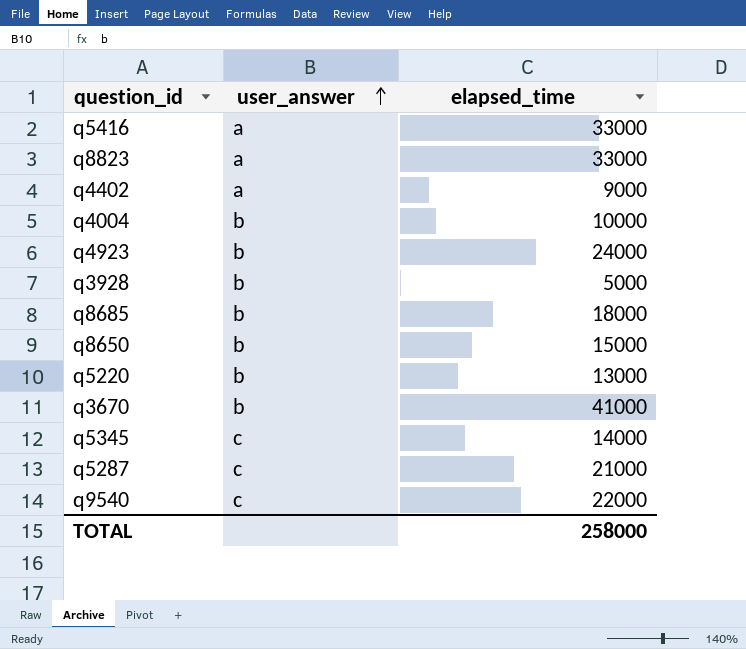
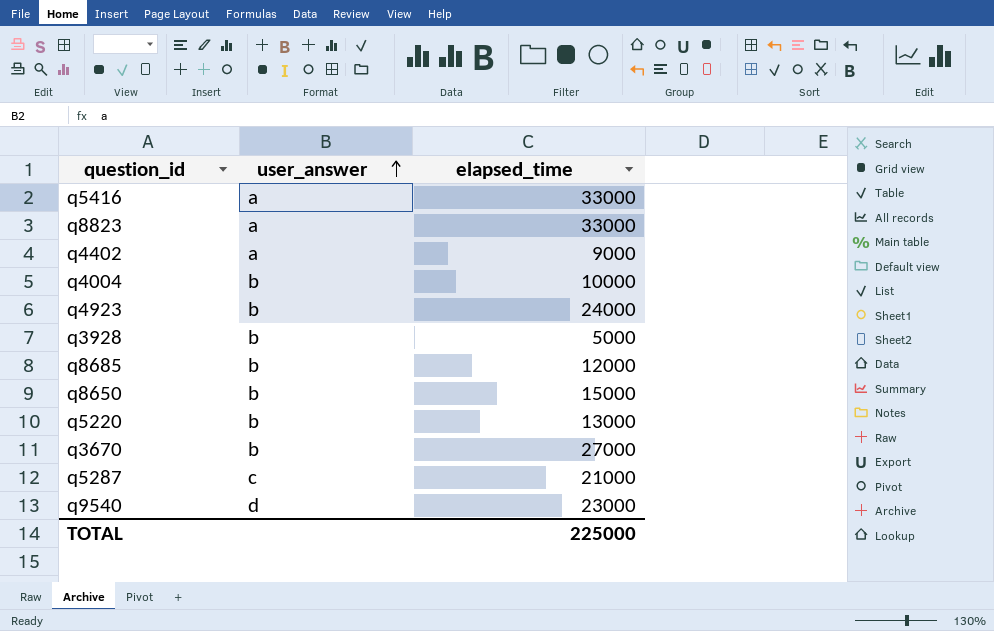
row q5345: c | 14000 -> none
q8685 | elapsed_time: 18000 -> 12000
q3670 | elapsed_time: 41000 -> 27000
q9540 | user_answer: c -> d
q9540 | elapsed_time: 22000 -> 23000
TOTAL | elapsed_time: 258000 -> 225000

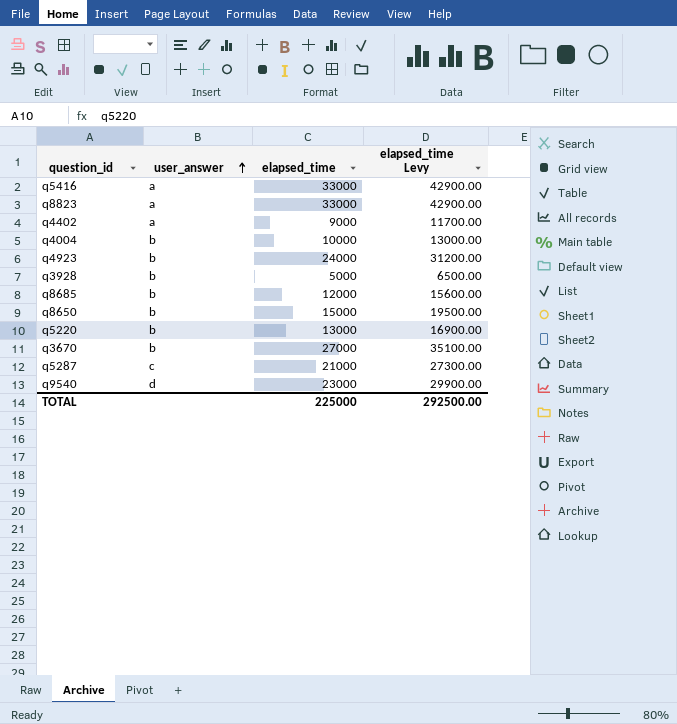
column elapsed_time Levy | formula: none -> [elapsed_time] * 1.3

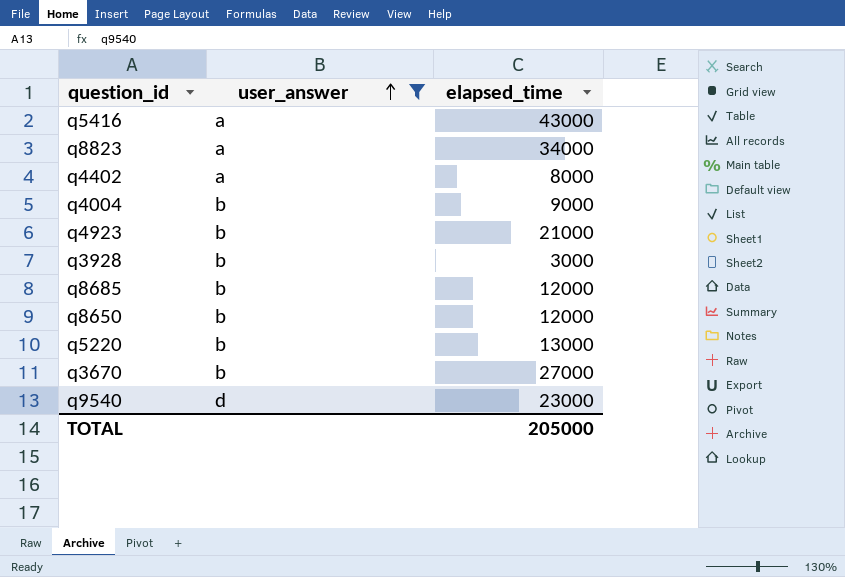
filter: none -> user_answer != c
column elapsed_time Levy | formula: [elapsed_time] * 1.3 -> none
q5416 | elapsed_time: 33000 -> 43000
q8823 | elapsed_time: 33000 -> 34000
q4402 | elapsed_time: 9000 -> 8000
q4004 | elapsed_time: 10000 -> 9000
q4923 | elapsed_time: 24000 -> 21000
q3928 | elapsed_time: 5000 -> 3000
q8650 | elapsed_time: 15000 -> 12000
TOTAL | elapsed_time: 225000 -> 205000

